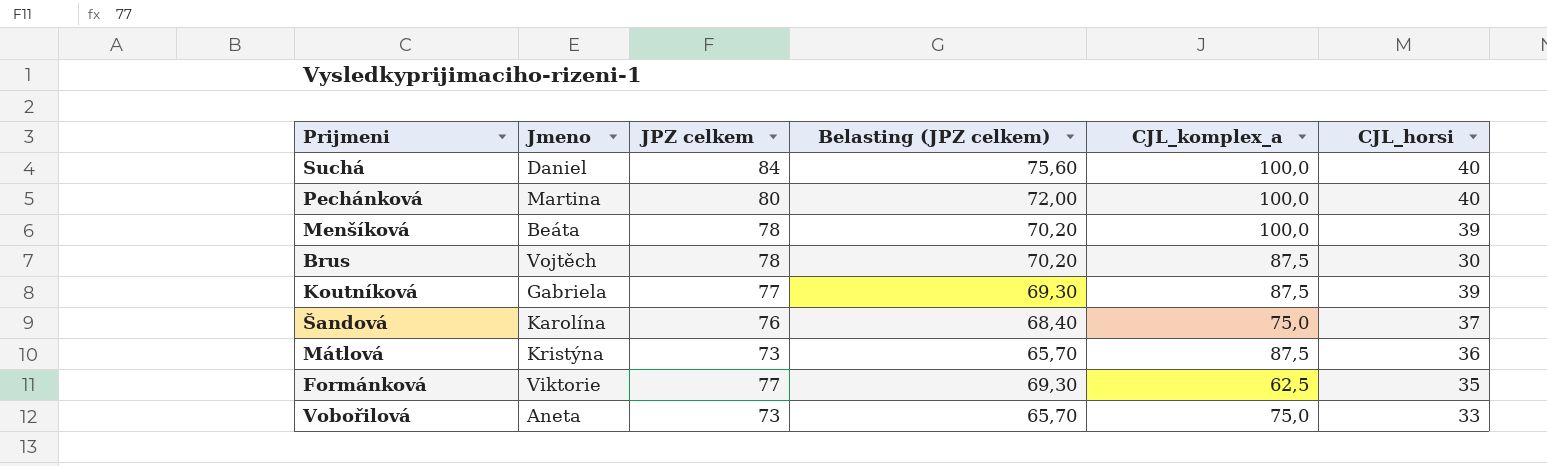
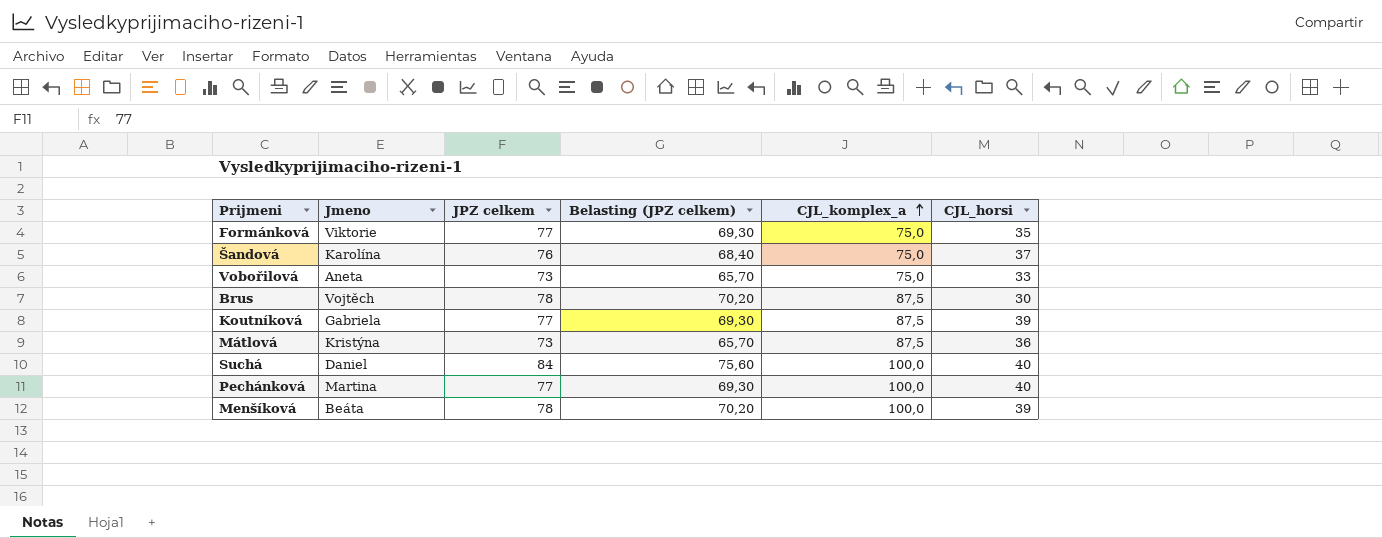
row order: none -> CJL_komplex_a ascending
Formánková | CJL_komplex_a: 62,5 -> 75,0
Pechánková | JPZ celkem: 80 -> 77
Pechánková | Belasting (JPZ celkem): 72,00 -> 69,30

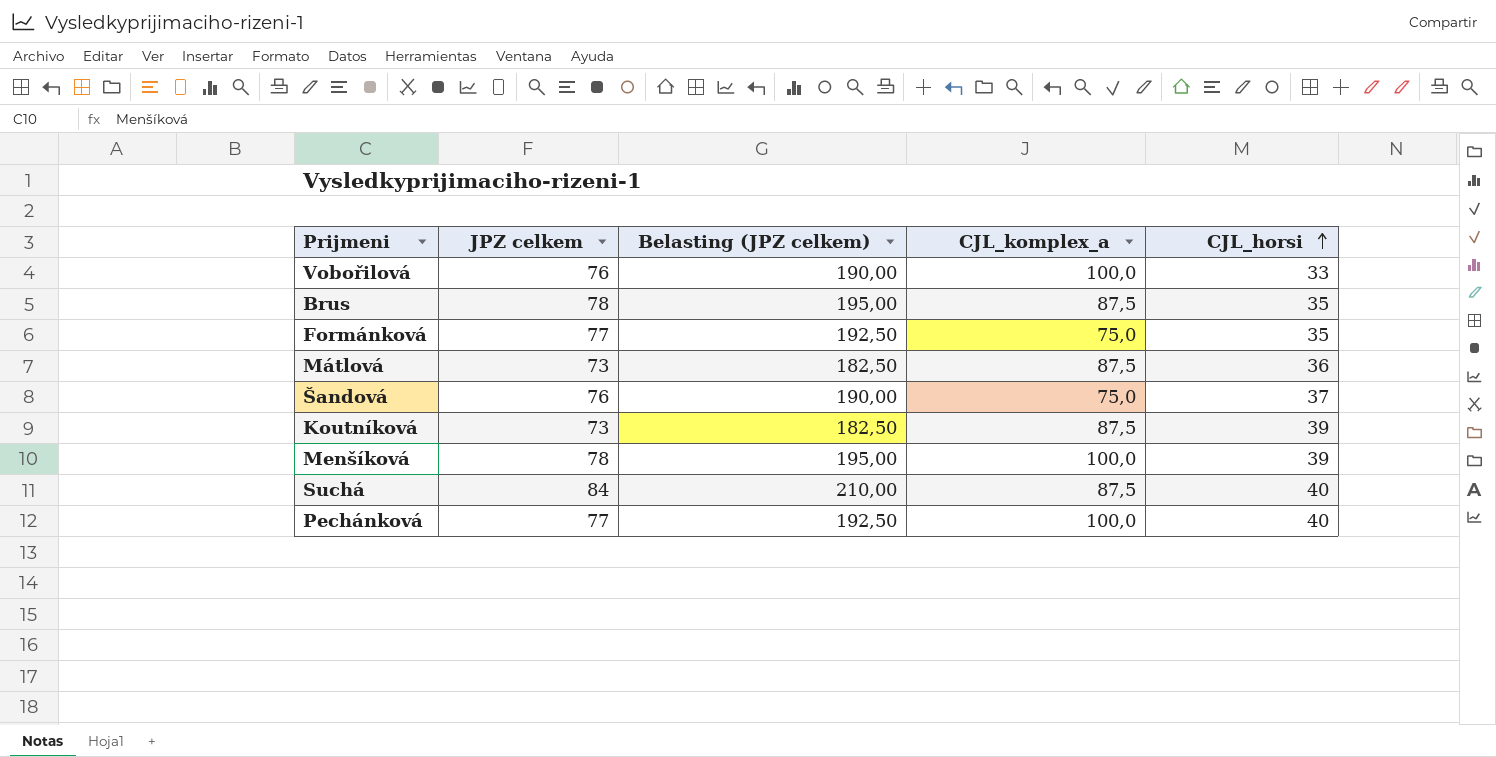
row order: CJL_komplex_a ascending -> CJL_horsi ascending
column Jmeno | position: 2 -> none
column Belasting (JPZ celkem) | formula: [JPZ celkem] * 0,9 -> [JPZ celkem] * 2,5
Vobořilová | JPZ celkem: 73 -> 76
Vobořilová | CJL_komplex_a: 75,0 -> 100,0
Brus | CJL_horsi: 30 -> 35
Koutníková | JPZ celkem: 77 -> 73
Suchá | CJL_komplex_a: 100,0 -> 87,5

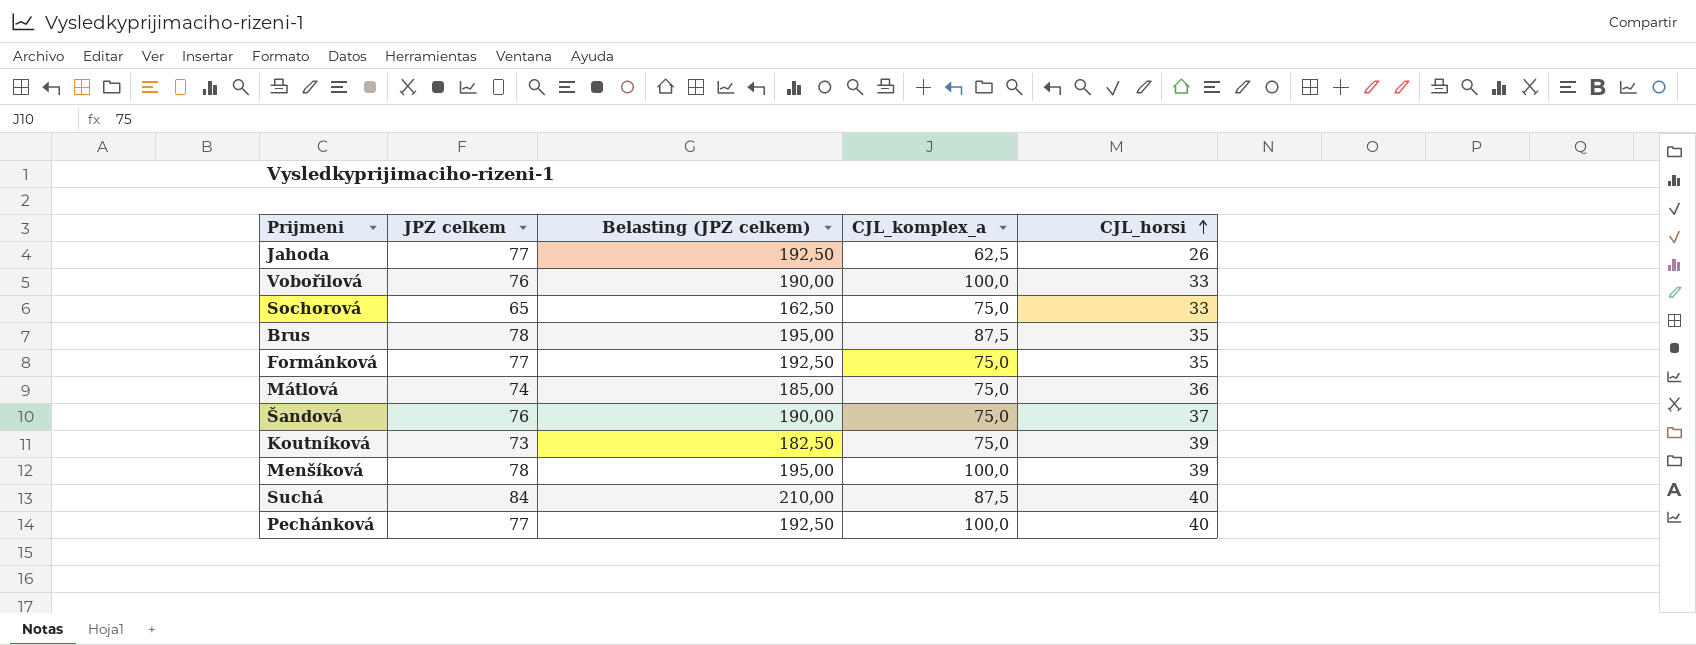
row Jahoda: none -> 77 | 192,50 | 62,5 | 26
row Sochorová: none -> 65 | 162,50 | 75,0 | 33
Mátlová | JPZ celkem: 73 -> 74
Mátlová | Belasting (JPZ celkem): 182,50 -> 185,00
Mátlová | CJL_komplex_a: 87,5 -> 75,0
Koutníková | CJL_komplex_a: 87,5 -> 75,0

